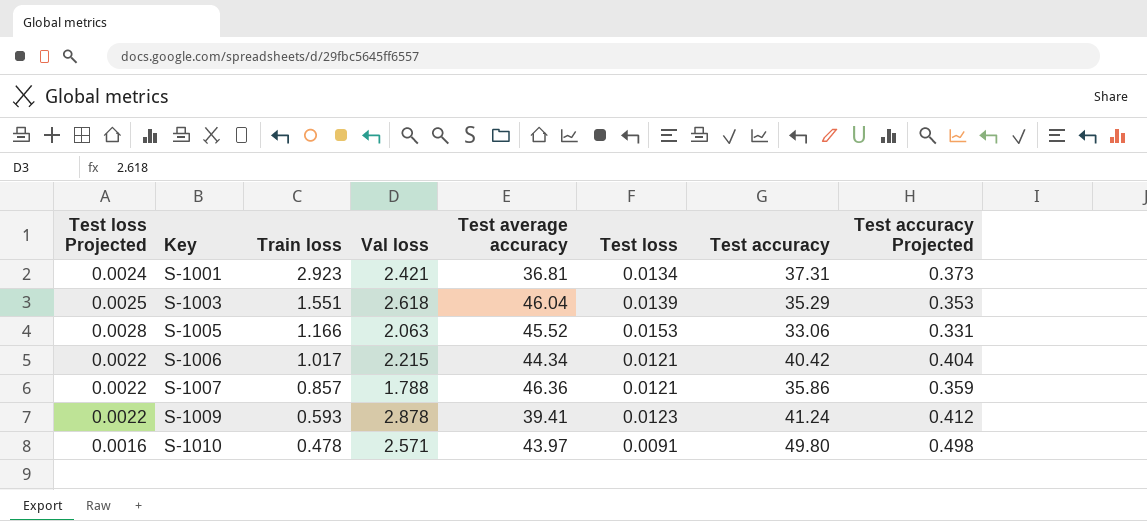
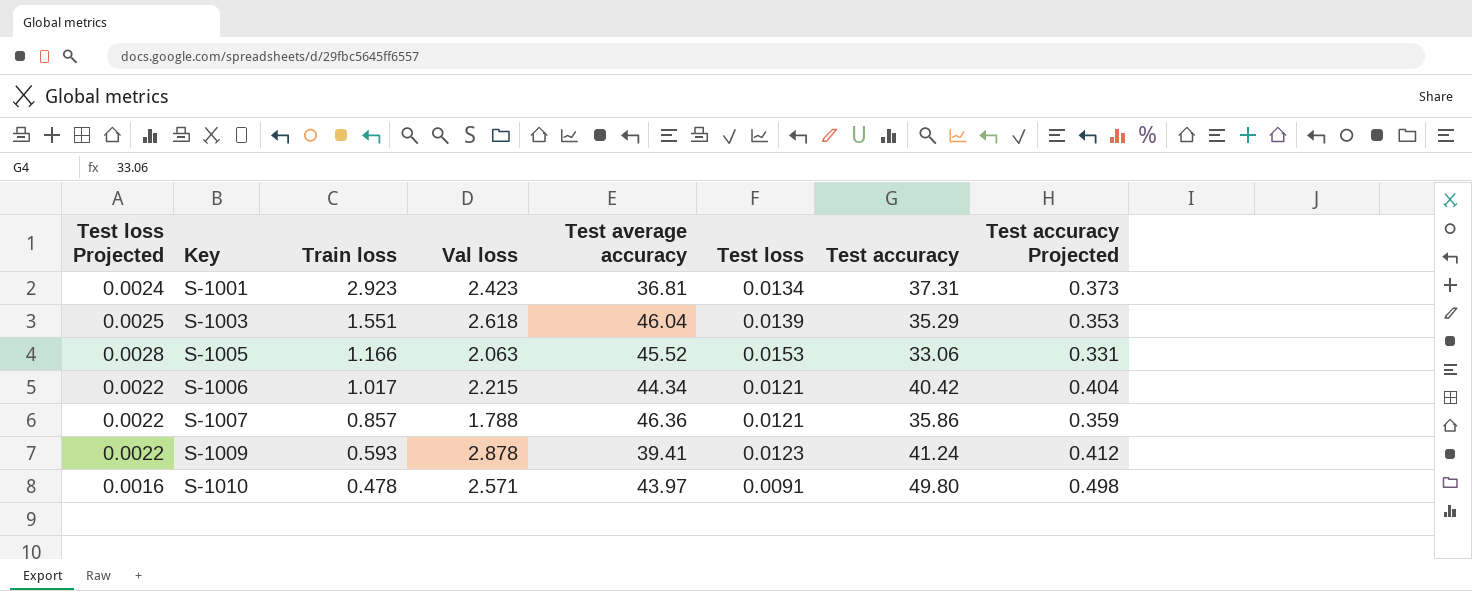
S-1001 | Val loss: 2.421 -> 2.423

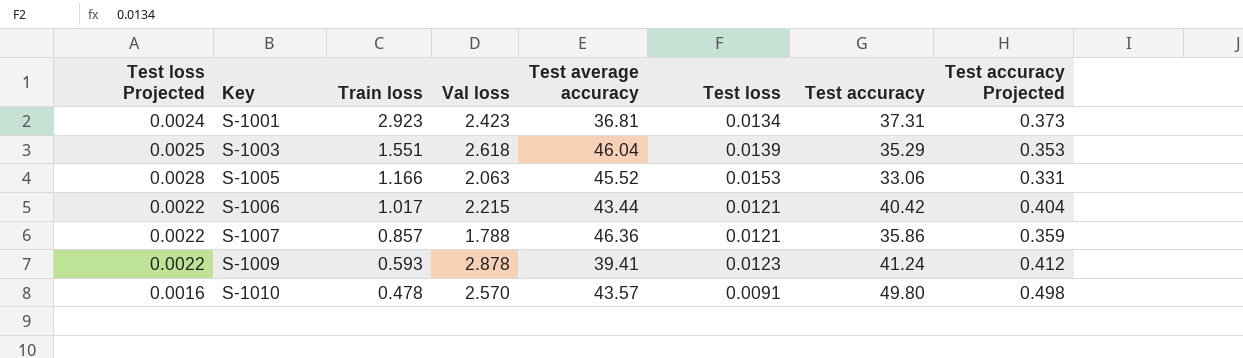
S-1006 | Test average accuracy: 44.34 -> 43.44
S-1010 | Val loss: 2.571 -> 2.570
S-1010 | Test average accuracy: 43.97 -> 43.57

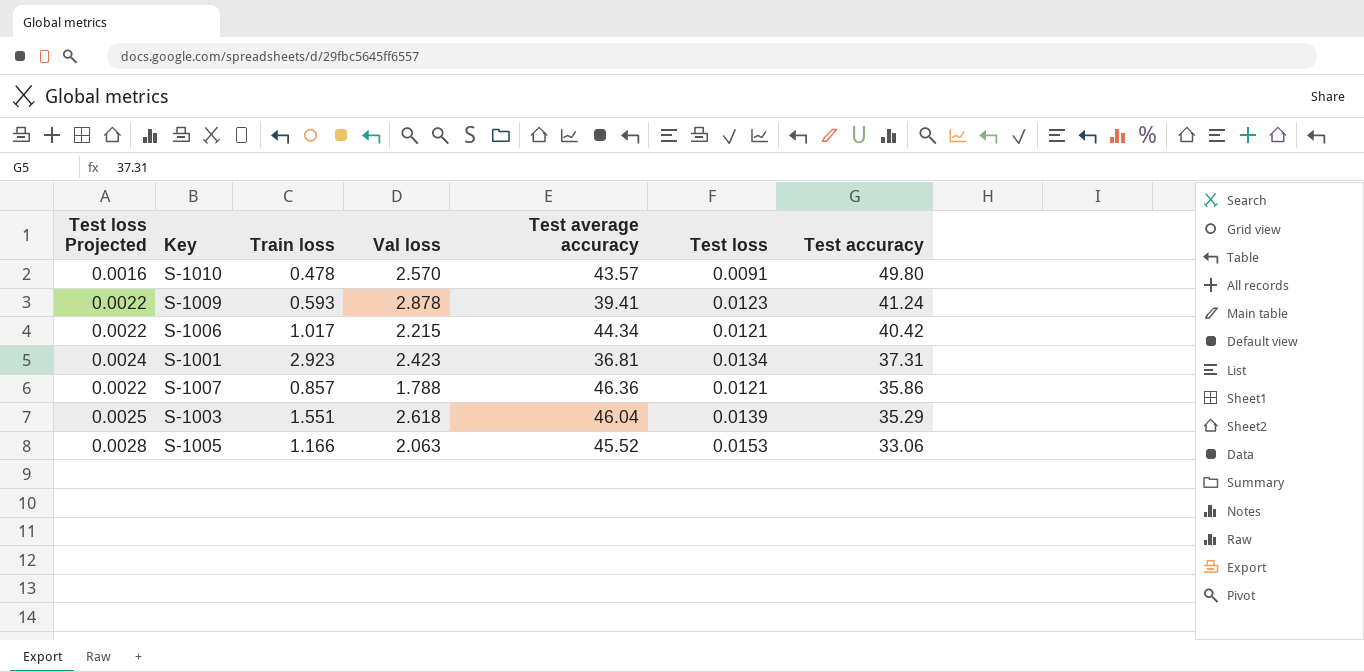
row order: Key ascending -> Test accuracy descending
column Test accuracy Projected | formula: [Test accuracy] * 0.01 -> none
S-1006 | Test average accuracy: 43.44 -> 44.34

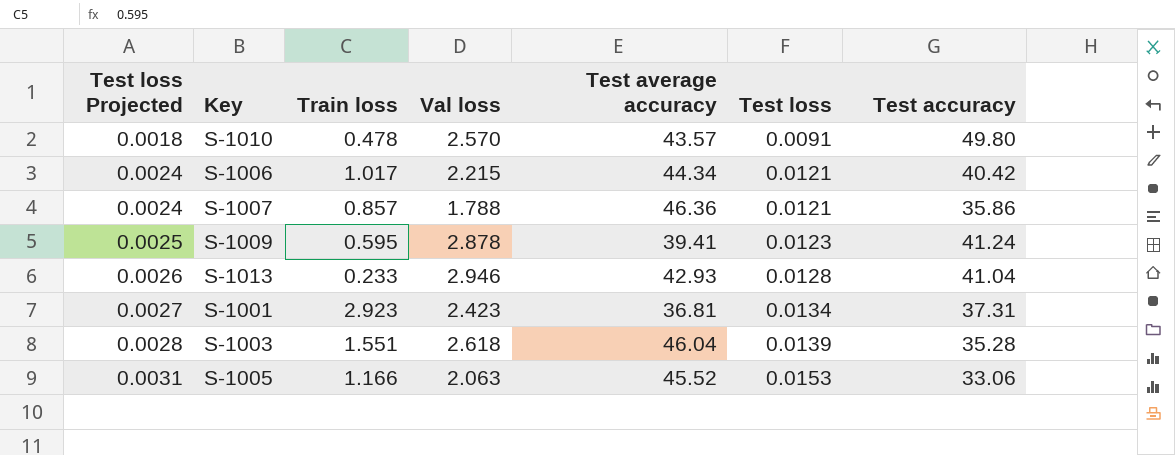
row order: Test accuracy descending -> Test loss Projected ascending
column Test loss Projected | formula: [Test loss] * 0.18 -> [Test loss] * 0.2
S-1009 | Train loss: 0.593 -> 0.595
row S-1013: none -> 0.0026 | 0.233 | 2.946 | 42.93 | 0.0128 | 41.04
S-1003 | Test accuracy: 35.29 -> 35.28

